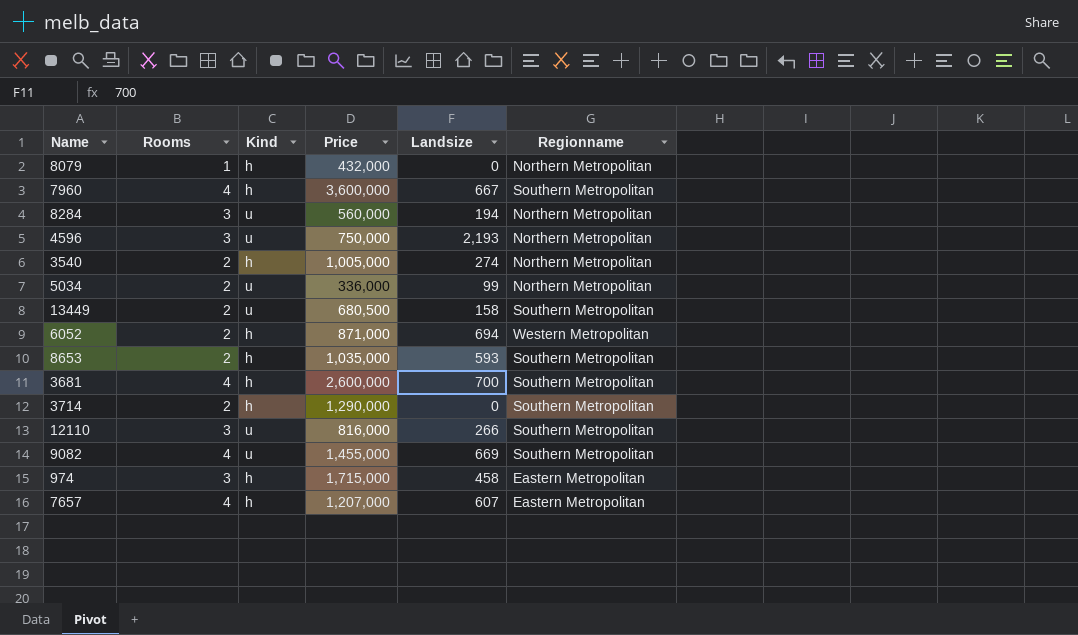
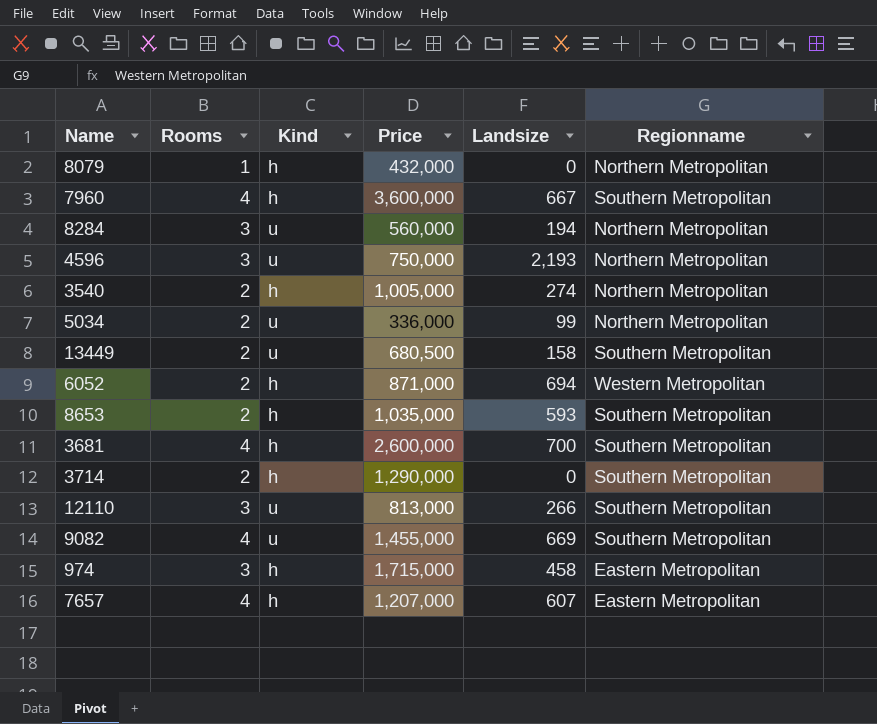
12110 | Price: 816,000 -> 813,000

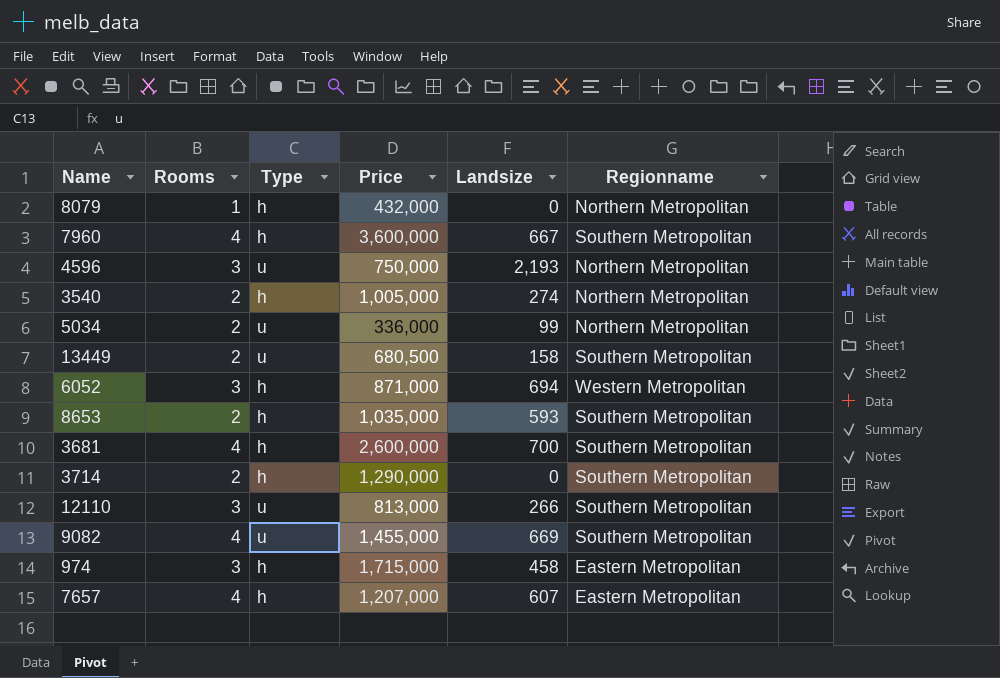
column name: Kind -> Type
row 8284: 3 | u | 560,000 | 194 | Northern Metropolitan -> none
6052 | Rooms: 2 -> 3

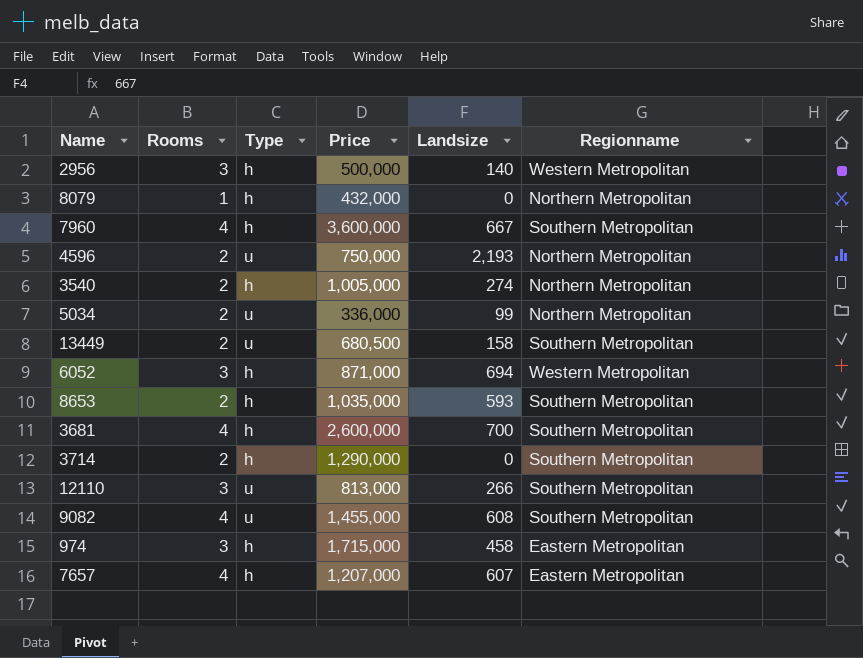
row 2956: none -> 3 | h | 500,000 | 140 | Western Metropolitan
4596 | Rooms: 3 -> 2
9082 | Landsize: 669 -> 608

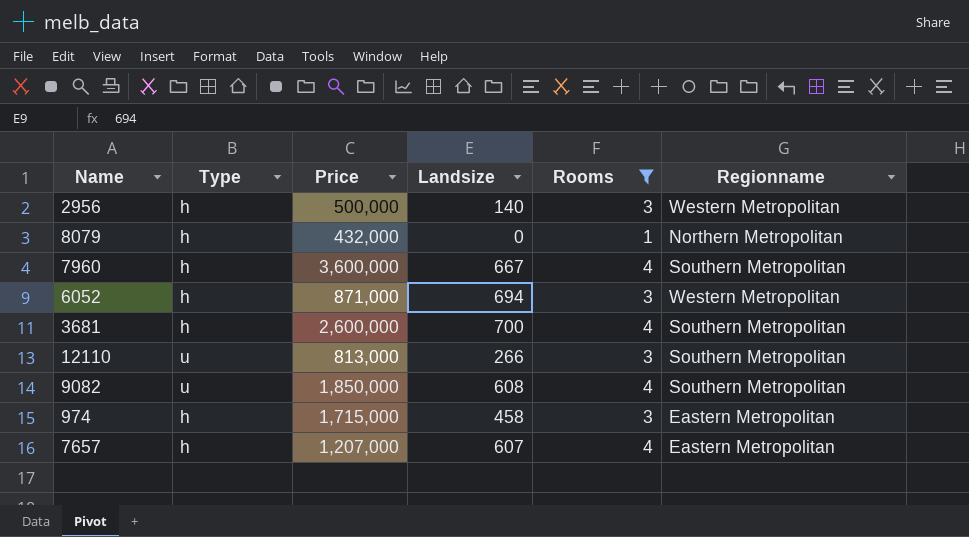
filter: none -> Rooms != 2
column Rooms | position: 2 -> 5
9082 | Price: 1,455,000 -> 1,850,000

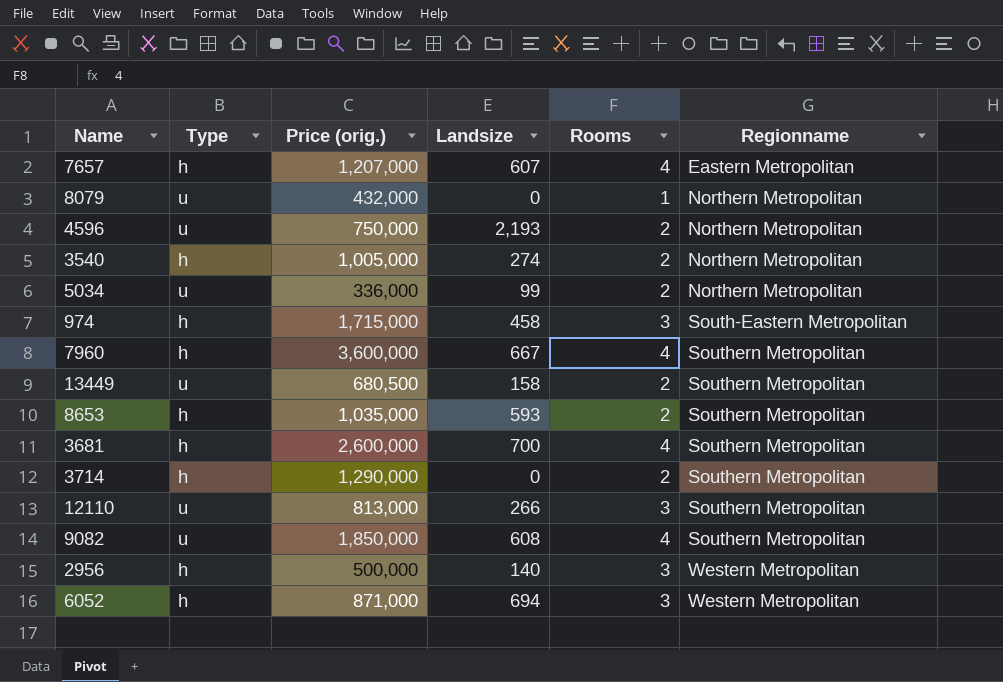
filter: Rooms != 2 -> none
row order: none -> Regionname ascending
column name: Price -> Price (orig.)
8079 | Type: h -> u
974 | Regionname: Eastern Metropolitan -> South-Eastern Metropolitan

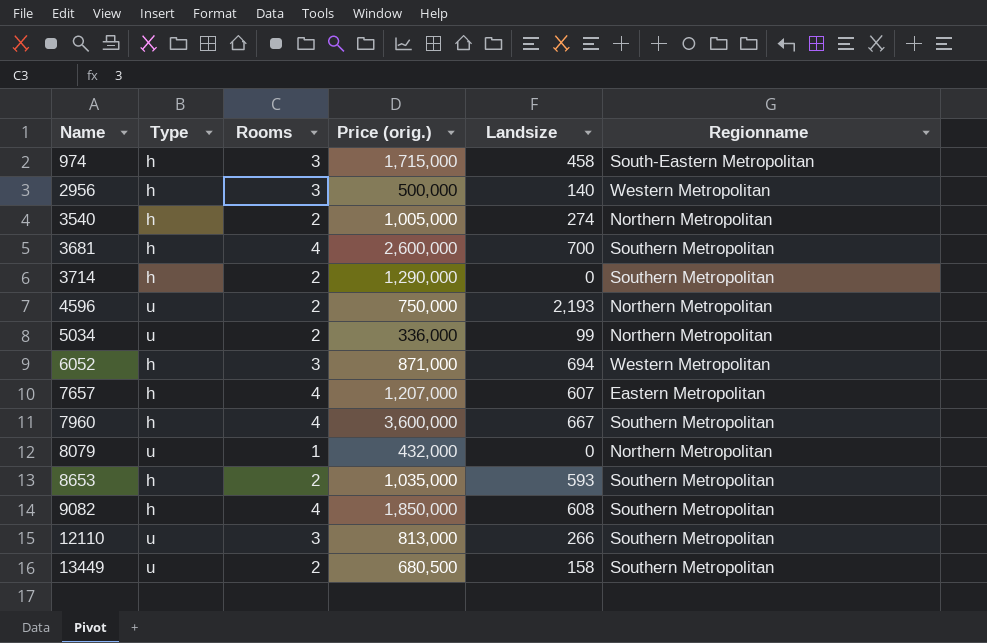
row order: Regionname ascending -> Name ascending
column Rooms | position: 5 -> 3
9082 | Type: u -> h

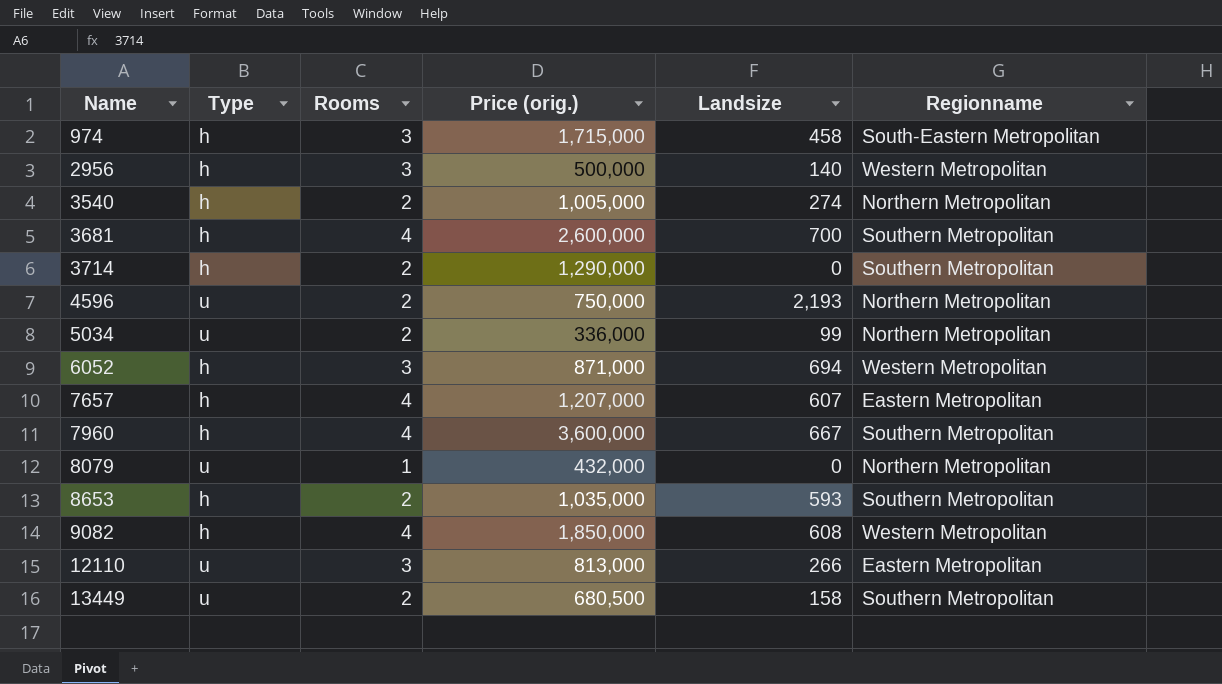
9082 | Regionname: Southern Metropolitan -> Western Metropolitan
12110 | Regionname: Southern Metropolitan -> Eastern Metropolitan

